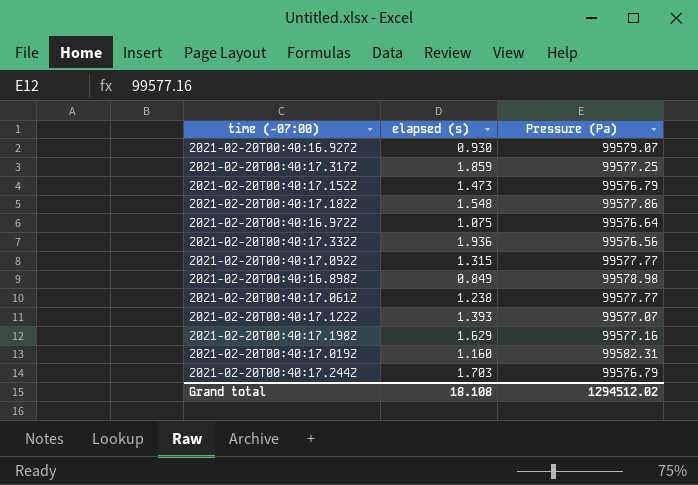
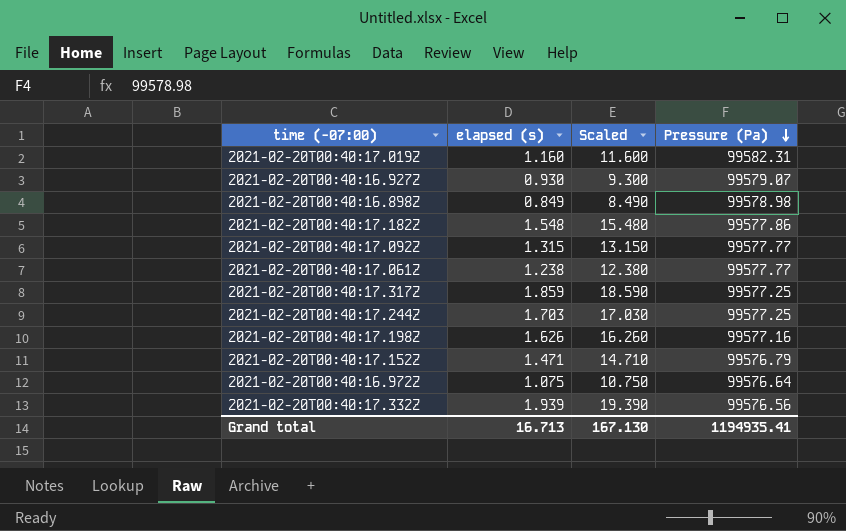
row order: none -> Pressure (Pa) descending
column Scaled | formula: none -> [elapsed (s)] * 10
row 2021-02-20T00:40:17.122Z: 1.393 | 99577.07 -> none
2021-02-20T00:40:17.244Z | Pressure (Pa): 99576.79 -> 99577.25
2021-02-20T00:40:17.198Z | elapsed (s): 1.629 -> 1.626
2021-02-20T00:40:17.152Z | elapsed (s): 1.473 -> 1.471
2021-02-20T00:40:17.332Z | elapsed (s): 1.936 -> 1.939
Grand total | elapsed (s): 18.108 -> 16.713
Grand total | Pressure (Pa): 1294512.02 -> 1194935.41

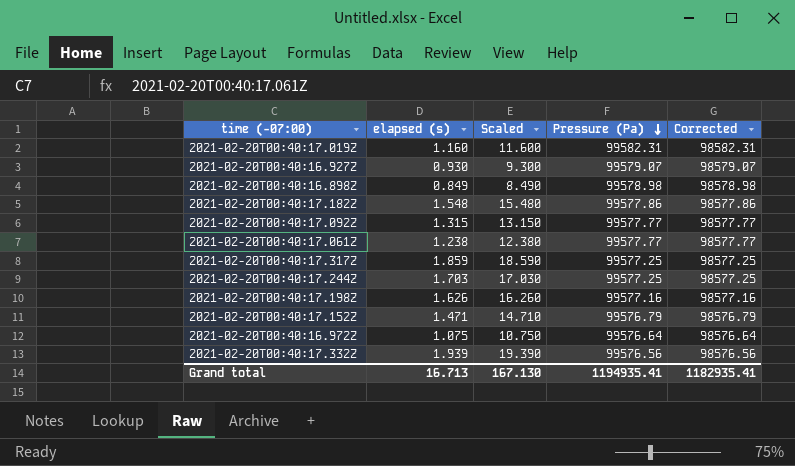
column Corrected | formula: none -> [Pressure (Pa)] - 1000

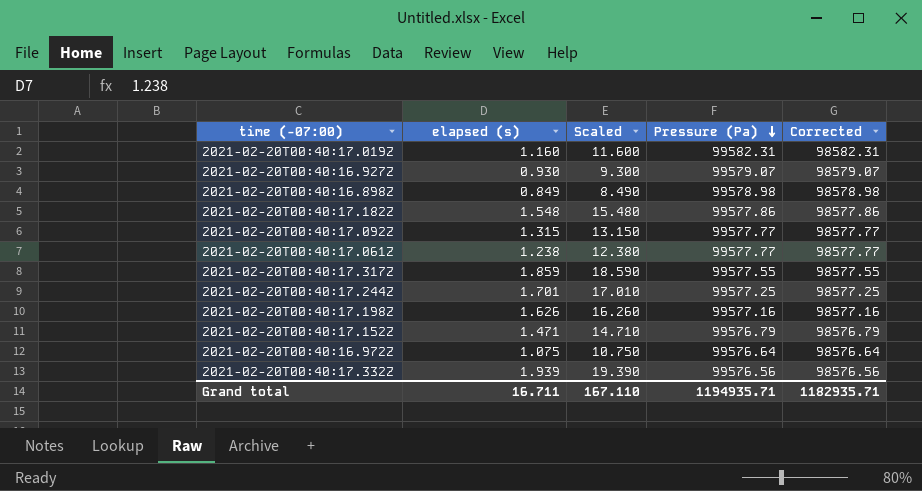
2021-02-20T00:40:17.317Z | Pressure (Pa): 99577.25 -> 99577.55
2021-02-20T00:40:17.317Z | Corrected: 98577.25 -> 98577.55
2021-02-20T00:40:17.244Z | elapsed (s): 1.703 -> 1.701
2021-02-20T00:40:17.244Z | Scaled: 17.030 -> 17.010
Grand total | elapsed (s): 16.713 -> 16.711
Grand total | Scaled: 167.130 -> 167.110
Grand total | Pressure (Pa): 1194935.41 -> 1194935.71
Grand total | Corrected: 1182935.41 -> 1182935.71

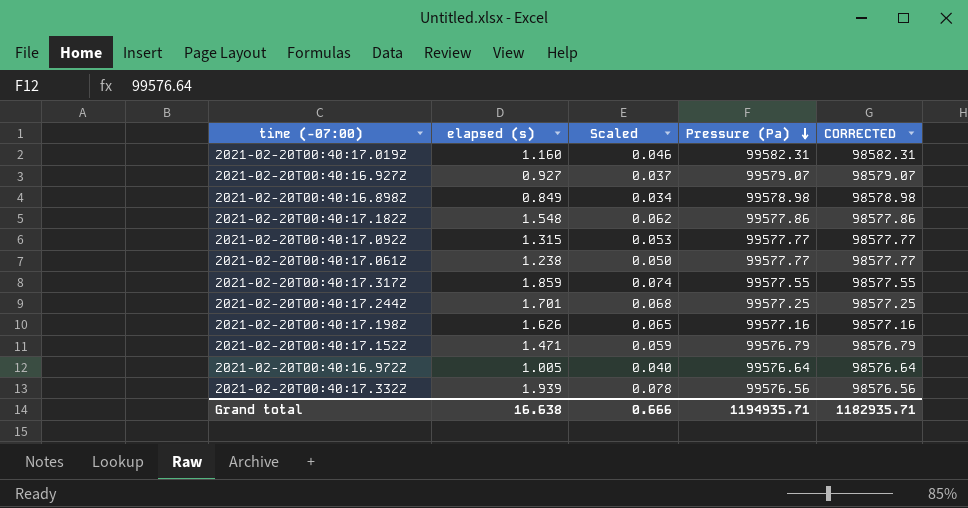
column Scaled | formula: [elapsed (s)] * 10 -> [elapsed (s)] * 0.04
column name: Corrected -> CORRECTED
2021-02-20T00:40:16.927Z | elapsed (s): 0.930 -> 0.927
2021-02-20T00:40:16.972Z | elapsed (s): 1.075 -> 1.005
Grand total | elapsed (s): 16.711 -> 16.638
Grand total | Scaled: 167.110 -> 0.666

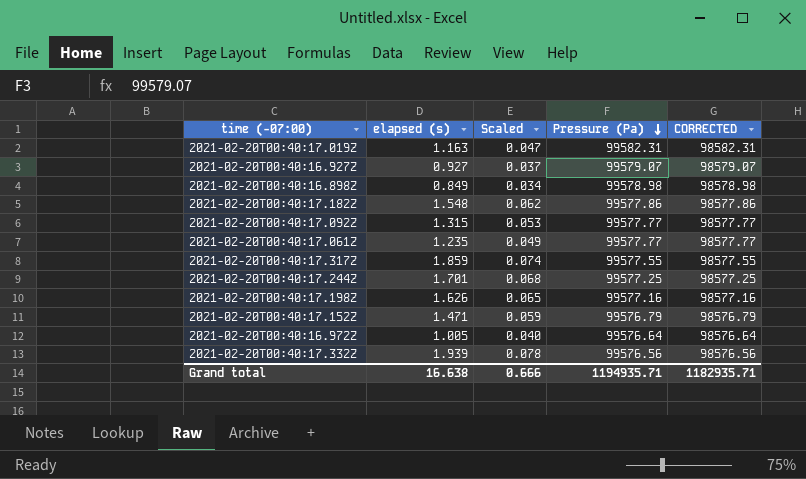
2021-02-20T00:40:17.019Z | elapsed (s): 1.160 -> 1.163
2021-02-20T00:40:17.019Z | Scaled: 0.046 -> 0.047
2021-02-20T00:40:17.061Z | elapsed (s): 1.238 -> 1.235
2021-02-20T00:40:17.061Z | Scaled: 0.050 -> 0.049

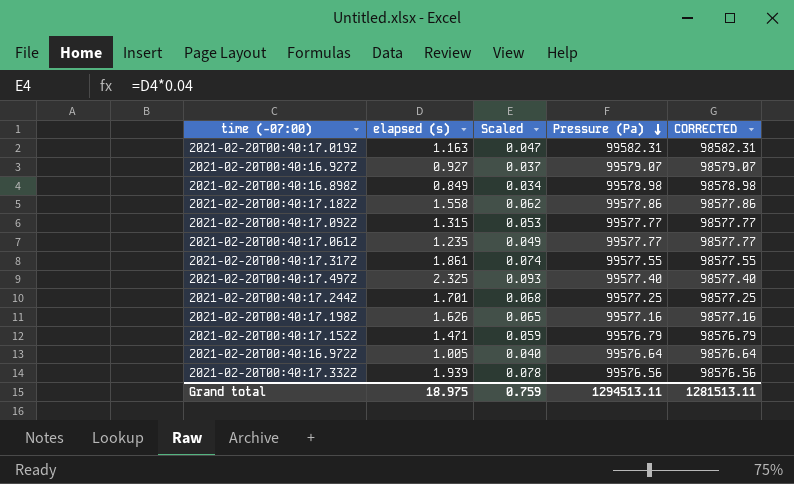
2021-02-20T00:40:17.182Z | elapsed (s): 1.548 -> 1.558
2021-02-20T00:40:17.317Z | elapsed (s): 1.859 -> 1.861
row 2021-02-20T00:40:17.497Z: none -> 2.325 | 0.093 | 99577.40 | 98577.40
Grand total | elapsed (s): 16.638 -> 18.975
Grand total | Scaled: 0.666 -> 0.759
Grand total | Pressure (Pa): 1194935.71 -> 1294513.11
Grand total | CORRECTED: 1182935.71 -> 1281513.11

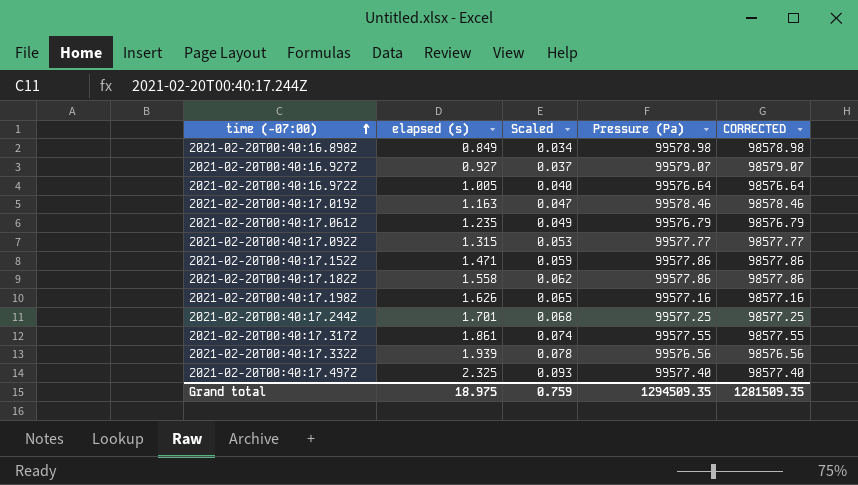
row order: Pressure (Pa) descending -> time (-07:00) ascending
2021-02-20T00:40:17.019Z | Pressure (Pa): 99582.31 -> 99578.46
2021-02-20T00:40:17.019Z | CORRECTED: 98582.31 -> 98578.46
2021-02-20T00:40:17.061Z | Pressure (Pa): 99577.77 -> 99576.79
2021-02-20T00:40:17.061Z | CORRECTED: 98577.77 -> 98576.79
2021-02-20T00:40:17.152Z | Pressure (Pa): 99576.79 -> 99577.86
2021-02-20T00:40:17.152Z | CORRECTED: 98576.79 -> 98577.86
Grand total | Pressure (Pa): 1294513.11 -> 1294509.35
Grand total | CORRECTED: 1281513.11 -> 1281509.35

